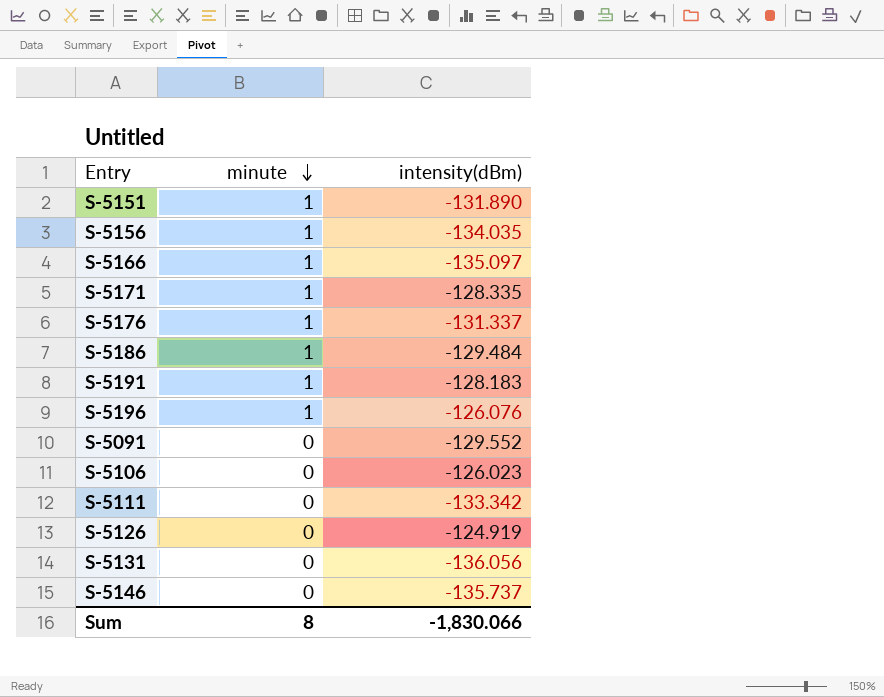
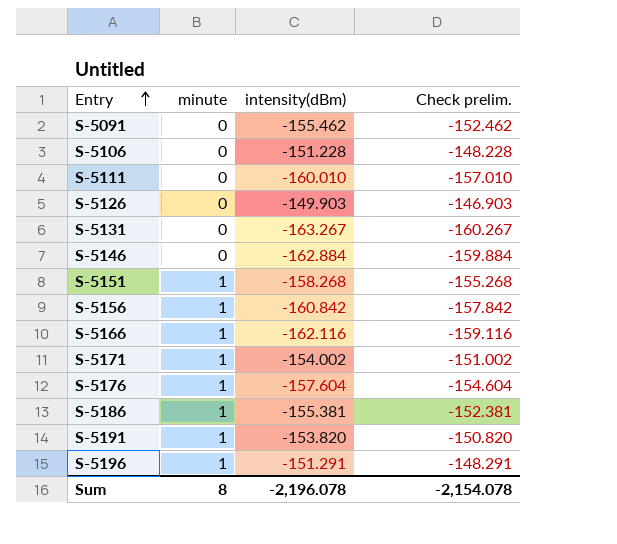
row order: minute descending -> Entry ascending
column Check prelim. | formula: none -> [intensity(dBm)] + 3
S-5091 | intensity(dBm): -129.552 -> -155.462
S-5106 | intensity(dBm): -126.023 -> -151.228
S-5111 | intensity(dBm): -133.342 -> -160.010
S-5126 | intensity(dBm): -124.919 -> -149.903
S-5131 | intensity(dBm): -136.056 -> -163.267
S-5146 | intensity(dBm): -135.737 -> -162.884
S-5151 | intensity(dBm): -131.890 -> -158.268
S-5156 | intensity(dBm): -134.035 -> -160.842
S-5166 | intensity(dBm): -135.097 -> -162.116
S-5171 | intensity(dBm): -128.335 -> -154.002
S-5176 | intensity(dBm): -131.337 -> -157.604
S-5186 | intensity(dBm): -129.484 -> -155.381
S-5191 | intensity(dBm): -128.183 -> -153.820
S-5196 | intensity(dBm): -126.076 -> -151.291
Sum | intensity(dBm): -1,830.066 -> -2,196.078

